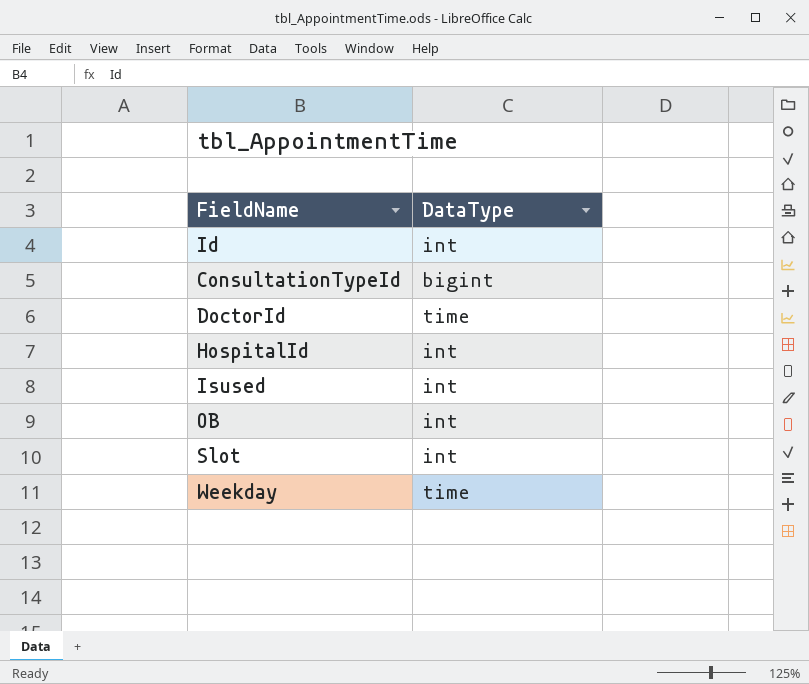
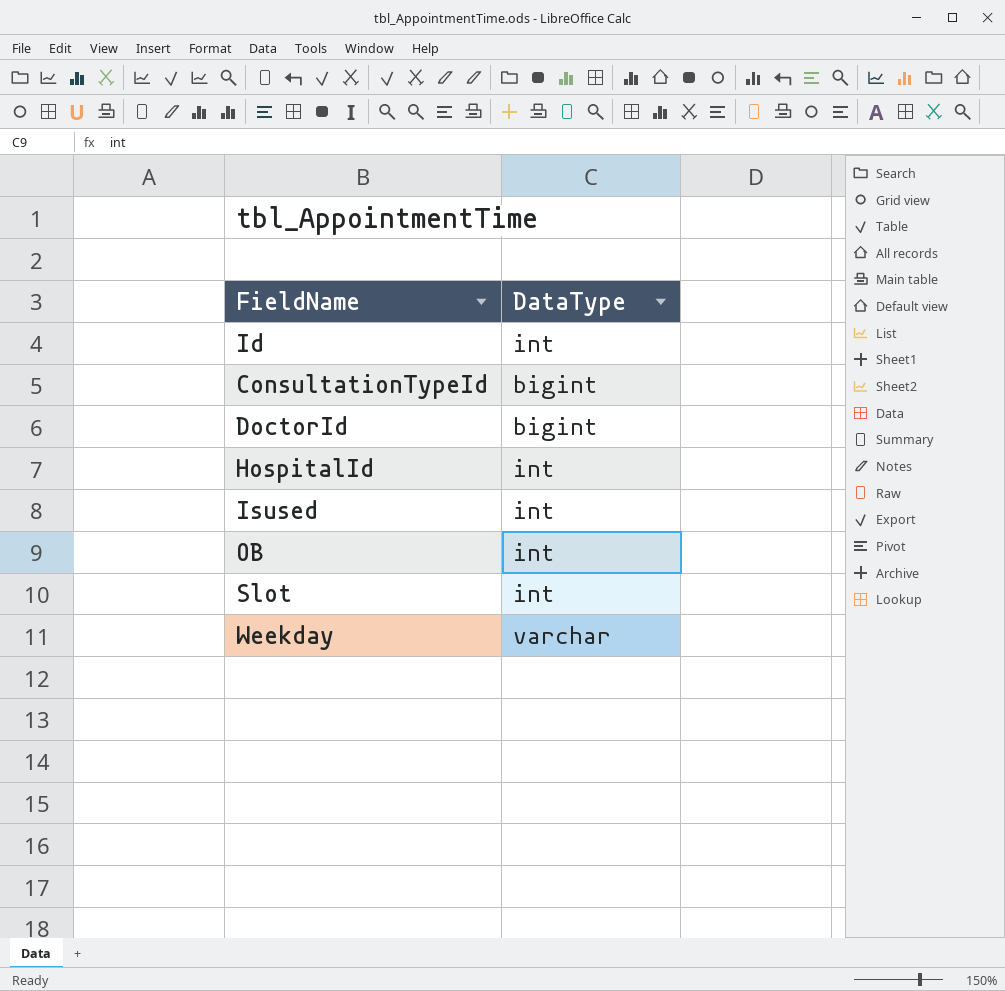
DoctorId | DataType: time -> bigint
Weekday | DataType: time -> varchar

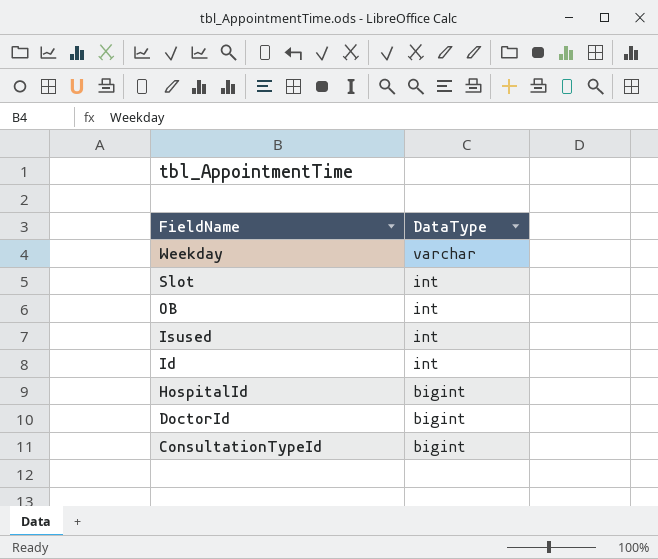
row order: none -> FieldName descending
HospitalId | DataType: int -> bigint

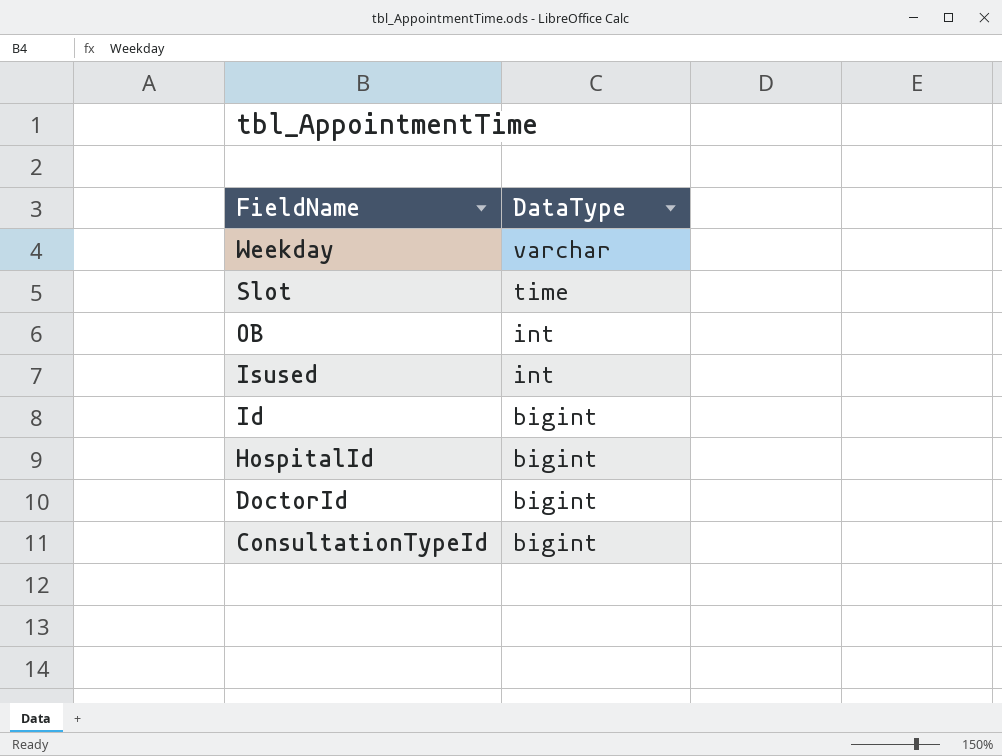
Slot | DataType: int -> time
Id | DataType: int -> bigint

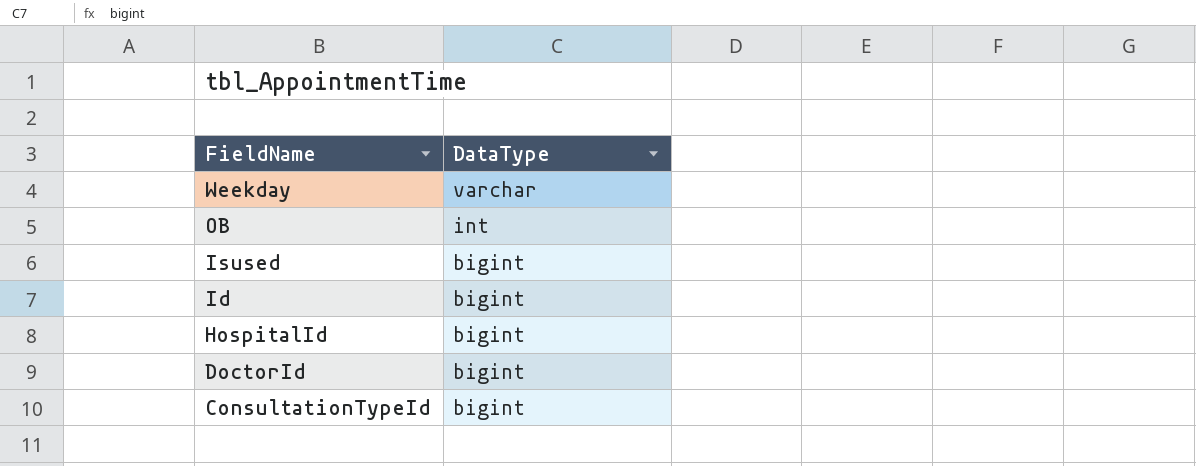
row Slot: time -> none
Isused | DataType: int -> bigint

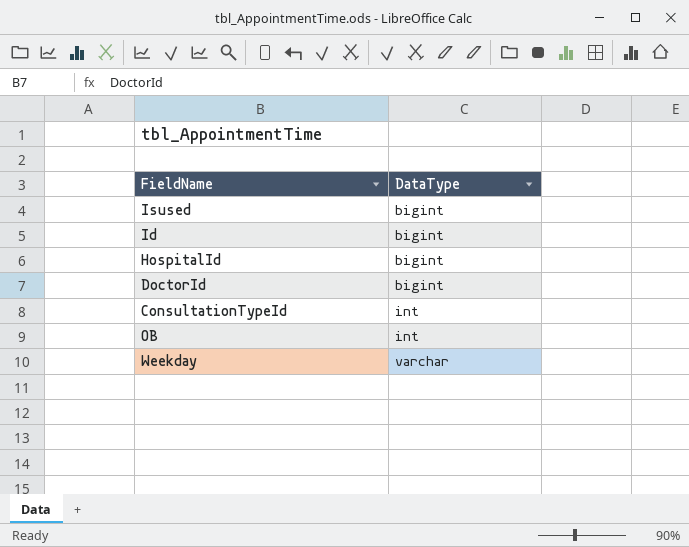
row order: FieldName descending -> DataType ascending
ConsultationTypeId | DataType: bigint -> int

